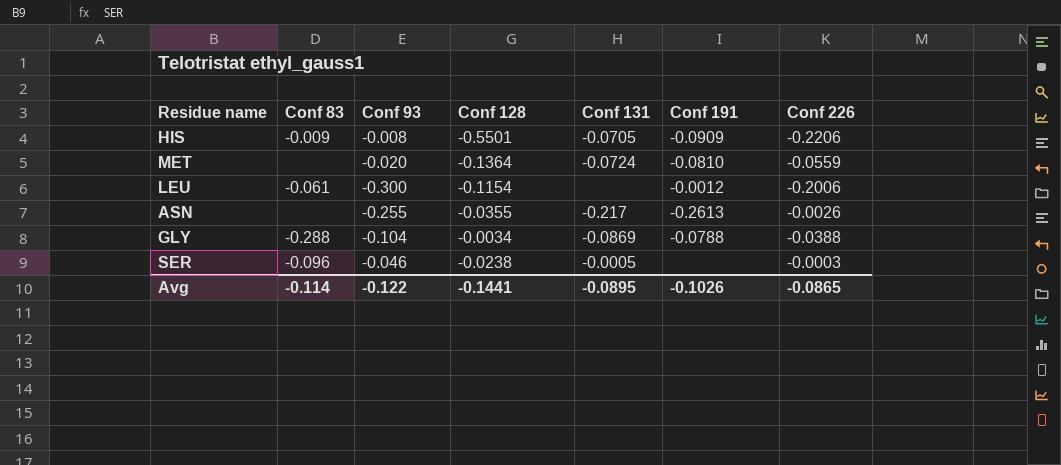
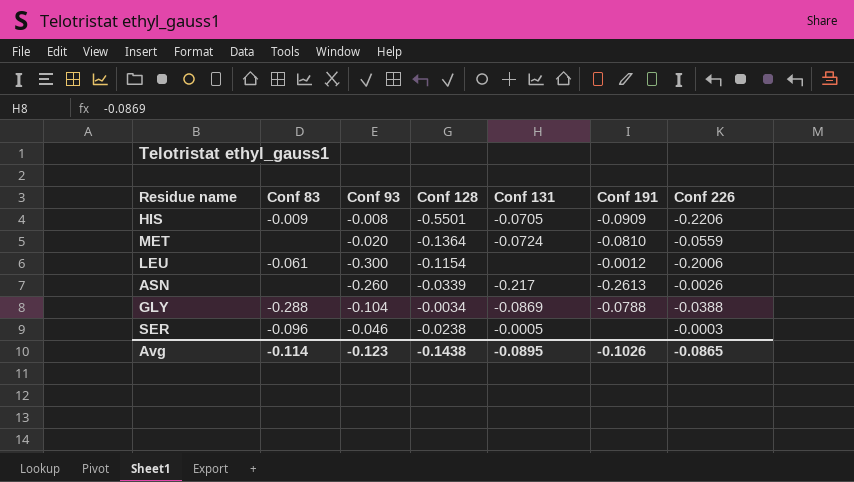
ASN | Conf 93: -0.255 -> -0.260
ASN | Conf 128: -0.0355 -> -0.0339
Avg | Conf 93: -0.122 -> -0.123
Avg | Conf 128: -0.1441 -> -0.1438

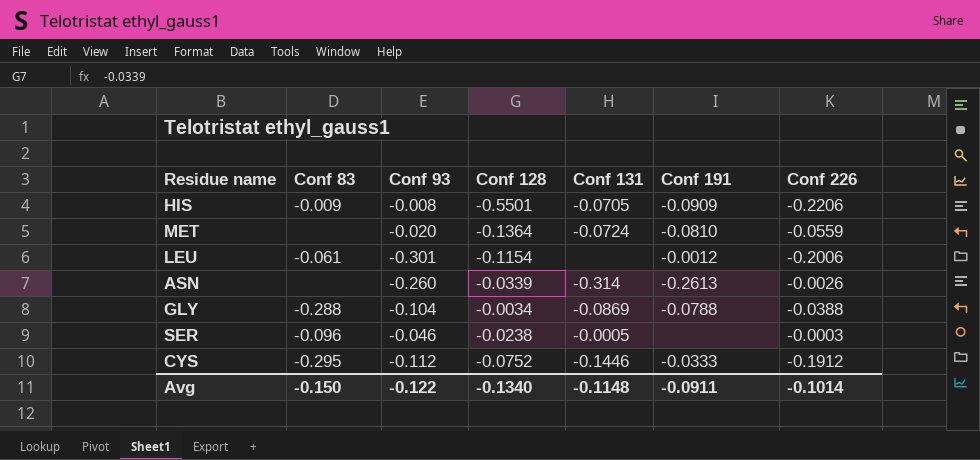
LEU | Conf 93: -0.300 -> -0.301
ASN | Conf 131: -0.217 -> -0.314
row CYS: none -> -0.295 | -0.112 | -0.0752 | -0.1446 | -0.0333 | -0.1912
Avg | Conf 83: -0.114 -> -0.150
Avg | Conf 93: -0.123 -> -0.122
Avg | Conf 128: -0.1438 -> -0.1340
Avg | Conf 131: -0.0895 -> -0.1148
Avg | Conf 191: -0.1026 -> -0.0911
Avg | Conf 226: -0.0865 -> -0.1014

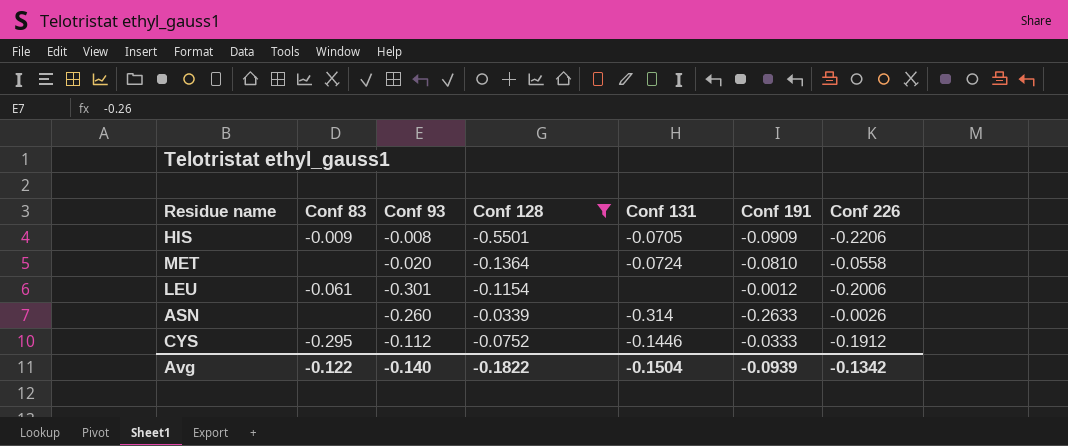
filter: none -> Conf 128 <= -0.0339
MET | Conf 226: -0.0559 -> -0.0558
ASN | Conf 191: -0.2613 -> -0.2633
Avg | Conf 83: -0.150 -> -0.122
Avg | Conf 93: -0.122 -> -0.140
Avg | Conf 128: -0.1340 -> -0.1822
Avg | Conf 131: -0.1148 -> -0.1504
Avg | Conf 191: -0.0911 -> -0.0939
Avg | Conf 226: -0.1014 -> -0.1342

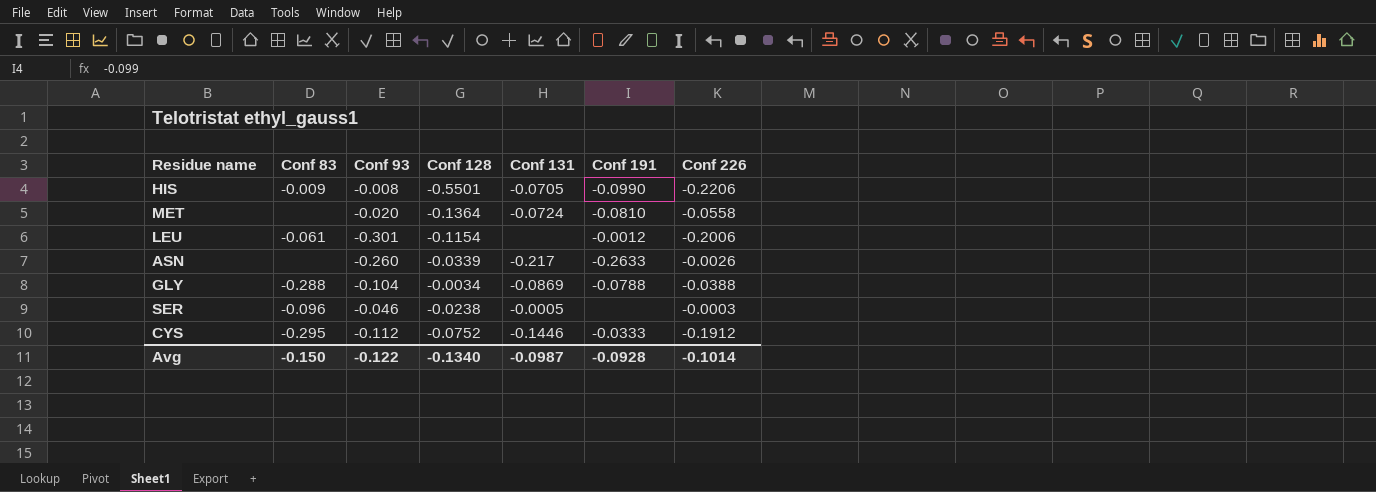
filter: Conf 128 <= -0.0339 -> none
HIS | Conf 191: -0.0909 -> -0.0990
ASN | Conf 131: -0.314 -> -0.217
Avg | Conf 83: -0.122 -> -0.150
Avg | Conf 93: -0.140 -> -0.122
Avg | Conf 128: -0.1822 -> -0.1340
Avg | Conf 131: -0.1504 -> -0.0987
Avg | Conf 191: -0.0939 -> -0.0928
Avg | Conf 226: -0.1342 -> -0.1014

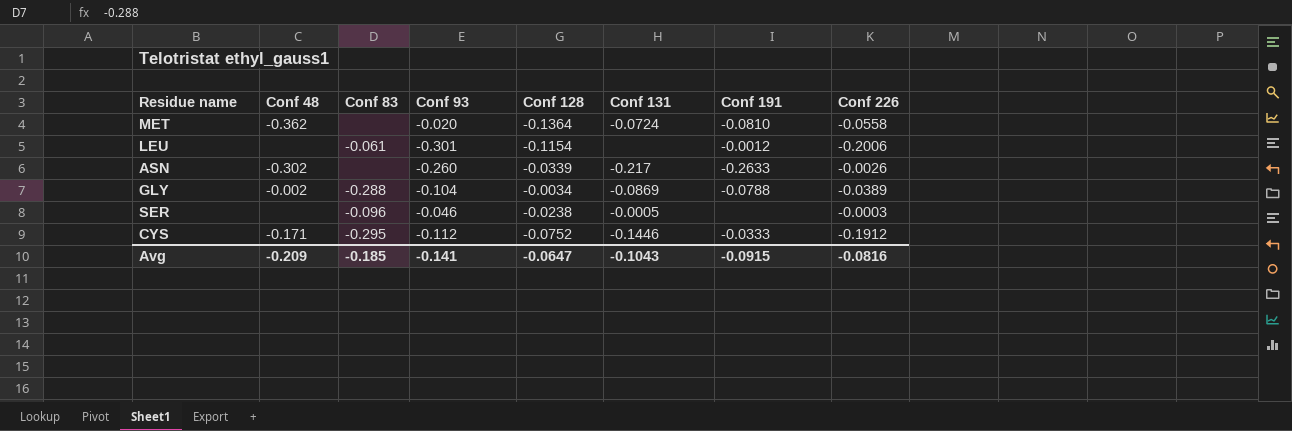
column Conf 48 | position: none -> 2
row HIS: -0.009 | -0.008 | -0.5501 | -0.0705 | -0.0990 | -0.2206 -> none
GLY | Conf 226: -0.0388 -> -0.0389
Avg | Conf 83: -0.150 -> -0.185
Avg | Conf 93: -0.122 -> -0.141
Avg | Conf 128: -0.1340 -> -0.0647
Avg | Conf 131: -0.0987 -> -0.1043
Avg | Conf 191: -0.0928 -> -0.0915
Avg | Conf 226: -0.1014 -> -0.0816

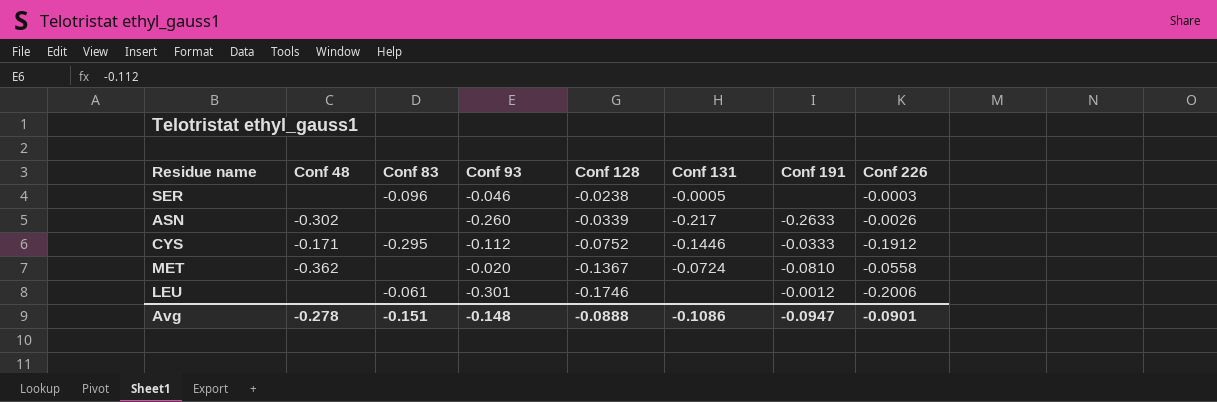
row order: none -> Conf 128 descending
row GLY: -0.002 | -0.288 | -0.104 | -0.0034 | -0.0869 | -0.0788 | -0.0389 -> none
MET | Conf 128: -0.1364 -> -0.1367
LEU | Conf 128: -0.1154 -> -0.1746
Avg | Conf 48: -0.209 -> -0.278
Avg | Conf 83: -0.185 -> -0.151
Avg | Conf 93: -0.141 -> -0.148
Avg | Conf 128: -0.0647 -> -0.0888
Avg | Conf 131: -0.1043 -> -0.1086
Avg | Conf 191: -0.0915 -> -0.0947
Avg | Conf 226: -0.0816 -> -0.0901

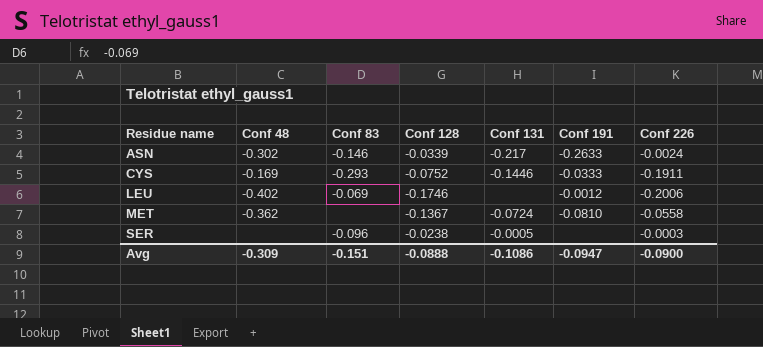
row order: Conf 128 descending -> Residue name ascending
column Conf 93 | position: 4 -> none
ASN | Conf 83: none -> -0.146
ASN | Conf 226: -0.0026 -> -0.0024
CYS | Conf 48: -0.171 -> -0.169
CYS | Conf 83: -0.295 -> -0.293
CYS | Conf 226: -0.1912 -> -0.1911
LEU | Conf 48: none -> -0.402
LEU | Conf 83: -0.061 -> -0.069
Avg | Conf 48: -0.278 -> -0.309
Avg | Conf 226: -0.0901 -> -0.0900

